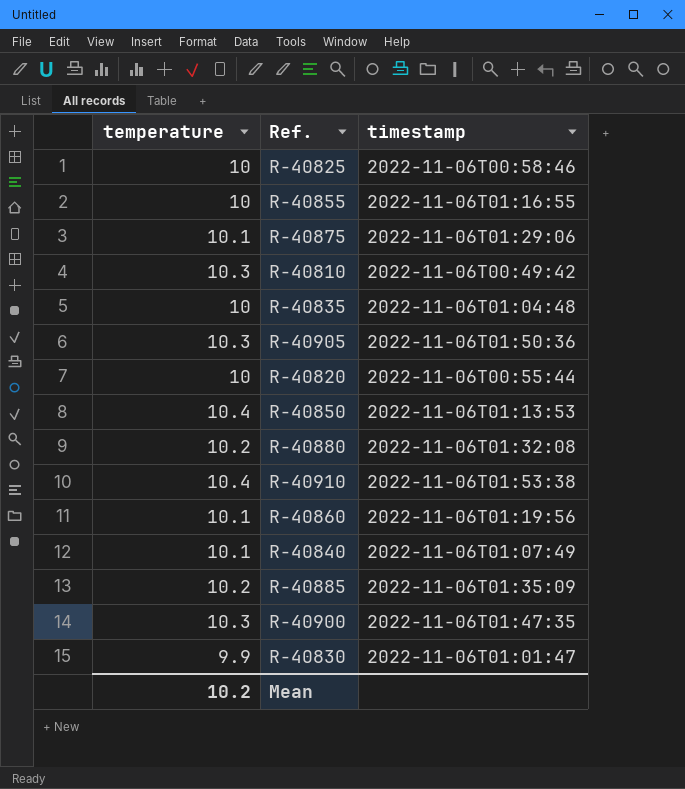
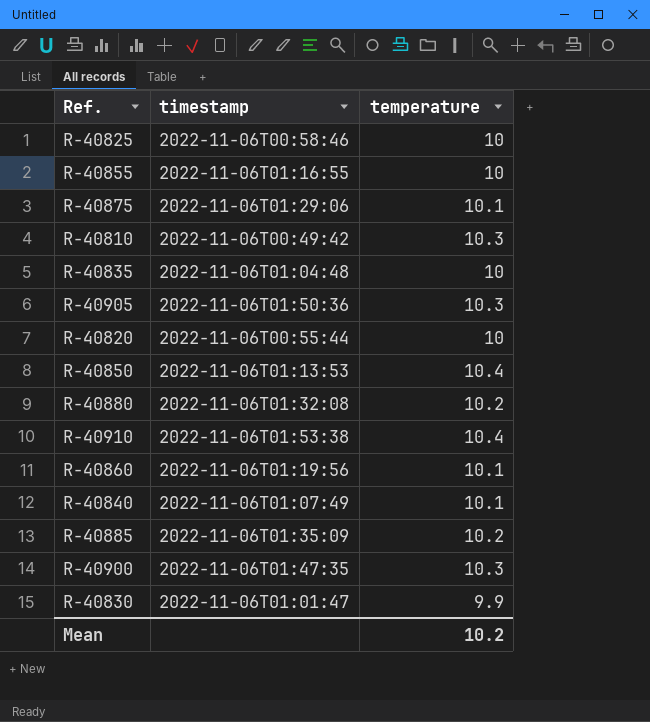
column temperature | position: 1 -> 3

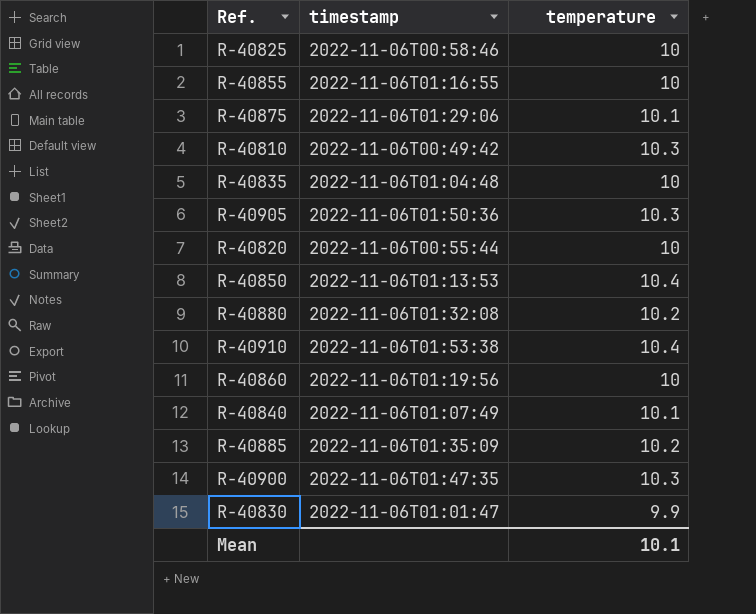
R-40860 | temperature: 10.1 -> 10
Mean | temperature: 10.2 -> 10.1

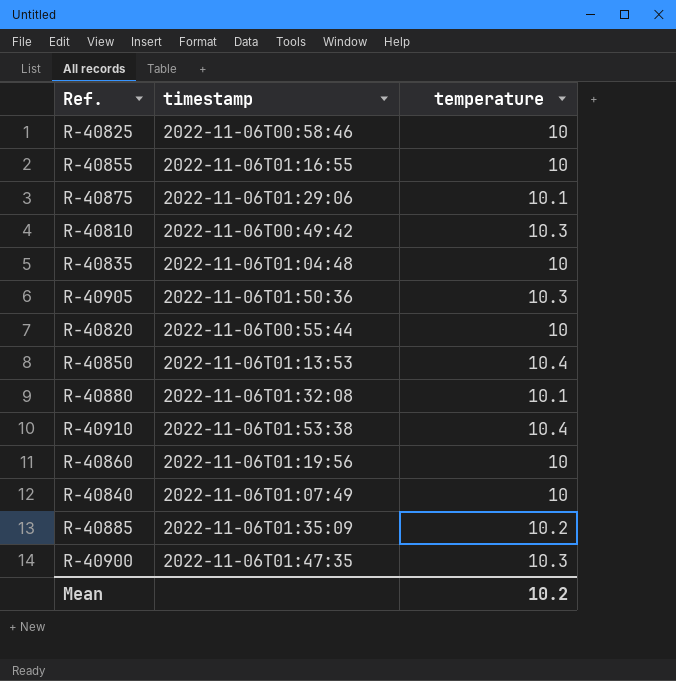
row R-40830: 2022-11-06T01:01:47 | 9.9 -> none
R-40880 | temperature: 10.2 -> 10.1
R-40840 | temperature: 10.1 -> 10
Mean | temperature: 10.1 -> 10.2

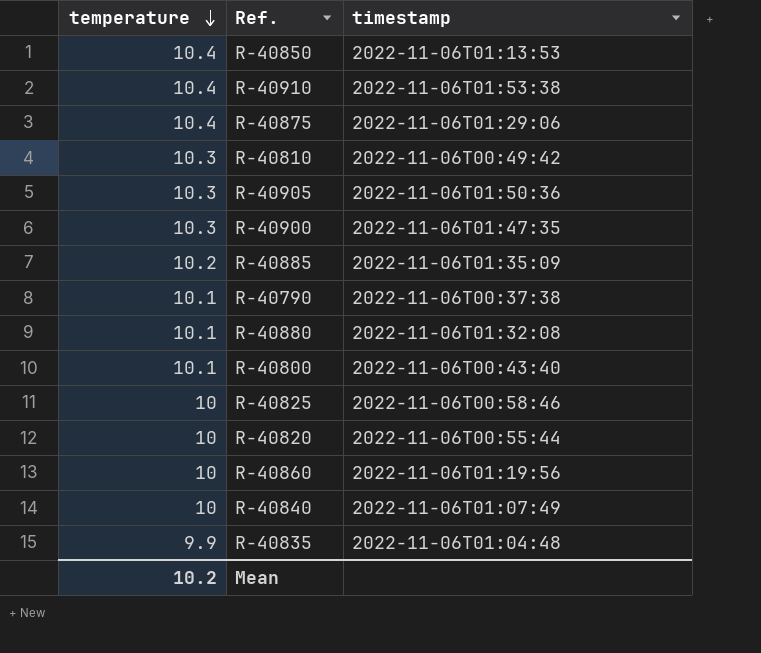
row order: none -> temperature descending
column temperature | position: 3 -> 1
row R-40855: 2022-11-06T01:16:55 | 10 -> none
R-40875 | temperature: 10.1 -> 10.4
row R-40790: none -> 10.1 | 2022-11-06T00:37:38
row R-40800: none -> 10.1 | 2022-11-06T00:43:40
R-40835 | temperature: 10 -> 9.9

